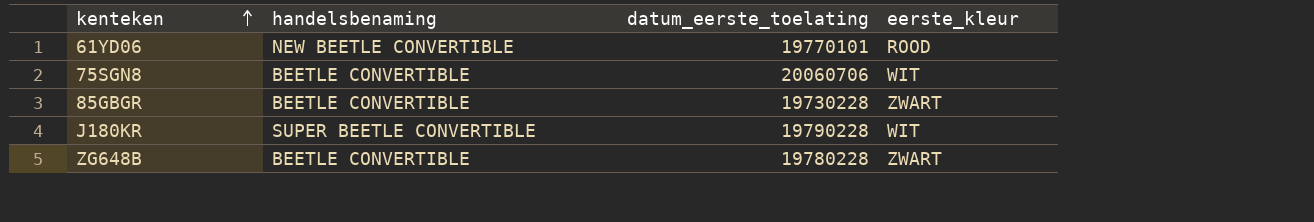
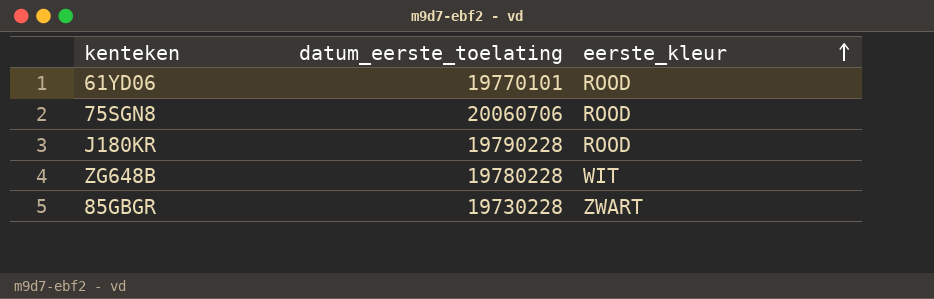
row order: kenteken ascending -> eerste_kleur ascending
column handelsbenaming | position: 2 -> none
75SGN8 | eerste_kleur: WIT -> ROOD
J180KR | eerste_kleur: WIT -> ROOD
ZG648B | eerste_kleur: ZWART -> WIT

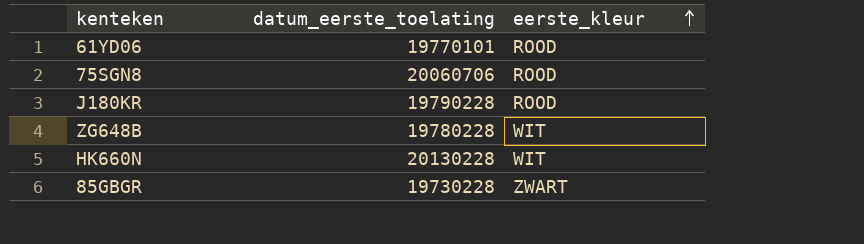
row HK660N: none -> 20130228 | WIT

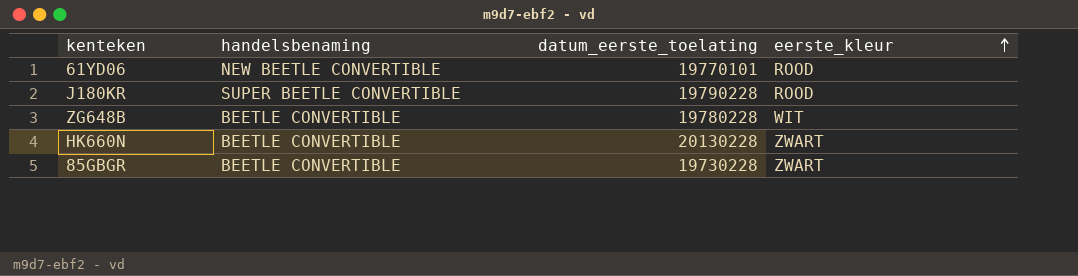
column handelsbenaming | position: none -> 2
row 75SGN8: 20060706 | ROOD -> none
HK660N | eerste_kleur: WIT -> ZWART

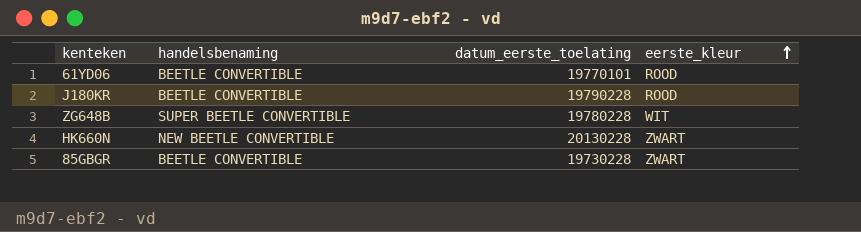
61YD06 | handelsbenaming: NEW BEETLE CONVERTIBLE -> BEETLE CONVERTIBLE
J180KR | handelsbenaming: SUPER BEETLE CONVERTIBLE -> BEETLE CONVERTIBLE
ZG648B | handelsbenaming: BEETLE CONVERTIBLE -> SUPER BEETLE CONVERTIBLE
HK660N | handelsbenaming: BEETLE CONVERTIBLE -> NEW BEETLE CONVERTIBLE

